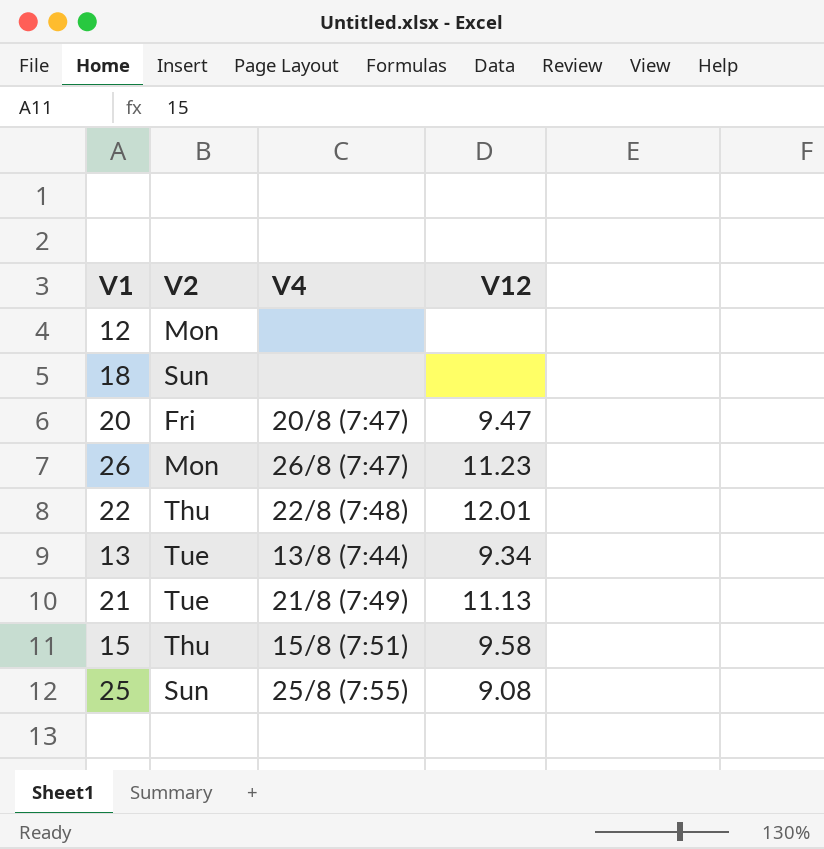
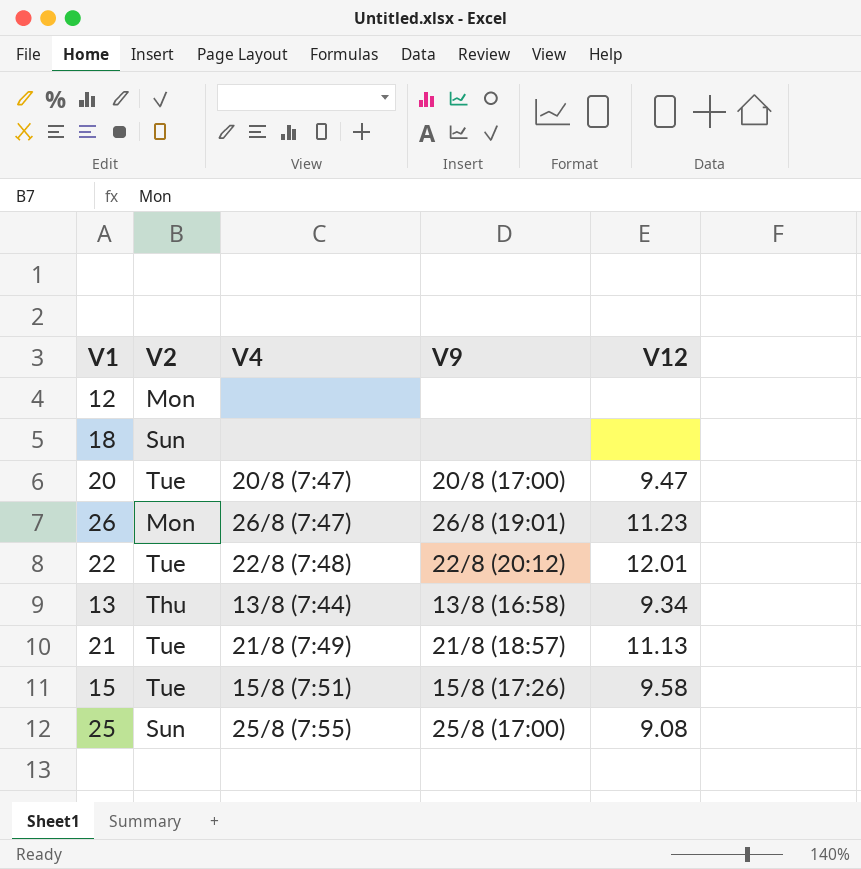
column V9 | position: none -> 4
20 | V2: Fri -> Tue
22 | V2: Thu -> Tue
13 | V2: Tue -> Thu
15 | V2: Thu -> Tue

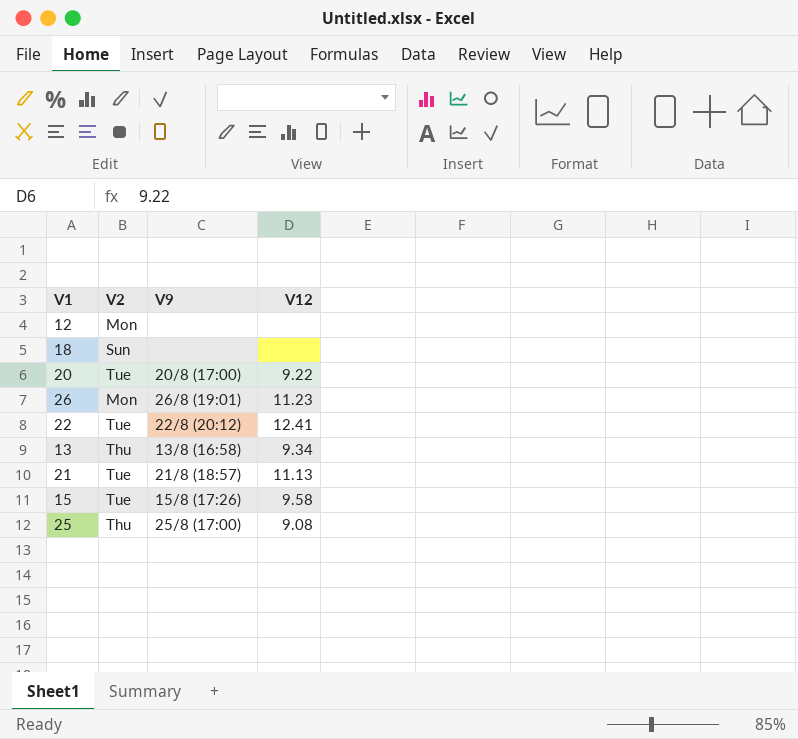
column V4 | position: 3 -> none
20 | V12: 9.47 -> 9.22
22 | V12: 12.01 -> 12.41
25 | V2: Sun -> Thu

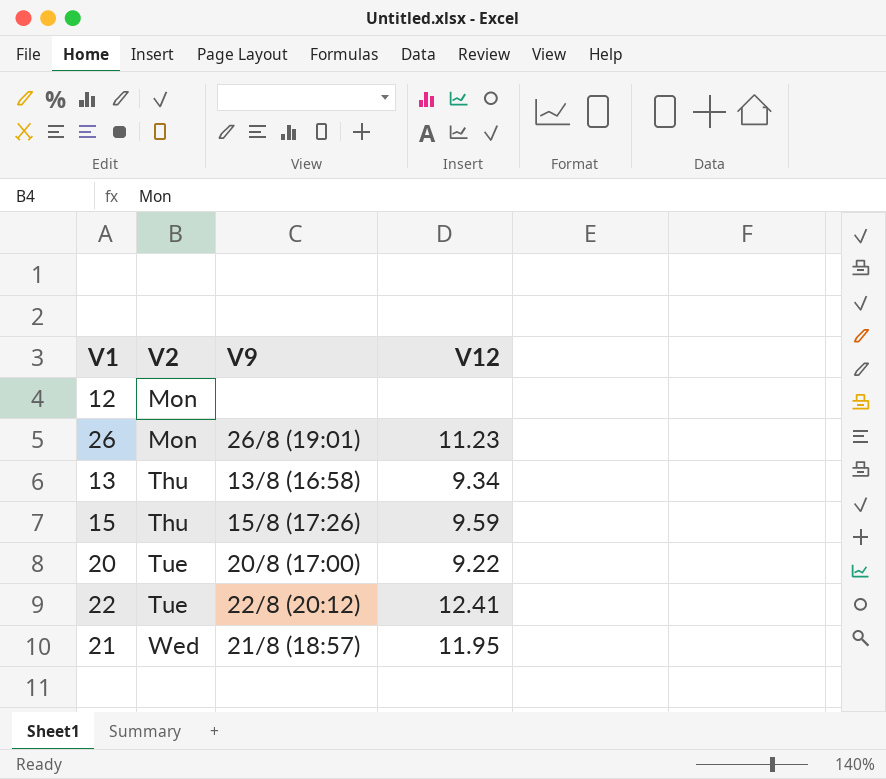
row order: none -> V2 ascending
row 18: Sun | none | none -> none
row 25: Thu | 25/8 (17:00) | 9.08 -> none
15 | V2: Tue -> Thu
15 | V12: 9.58 -> 9.59
21 | V2: Tue -> Wed
21 | V12: 11.13 -> 11.95

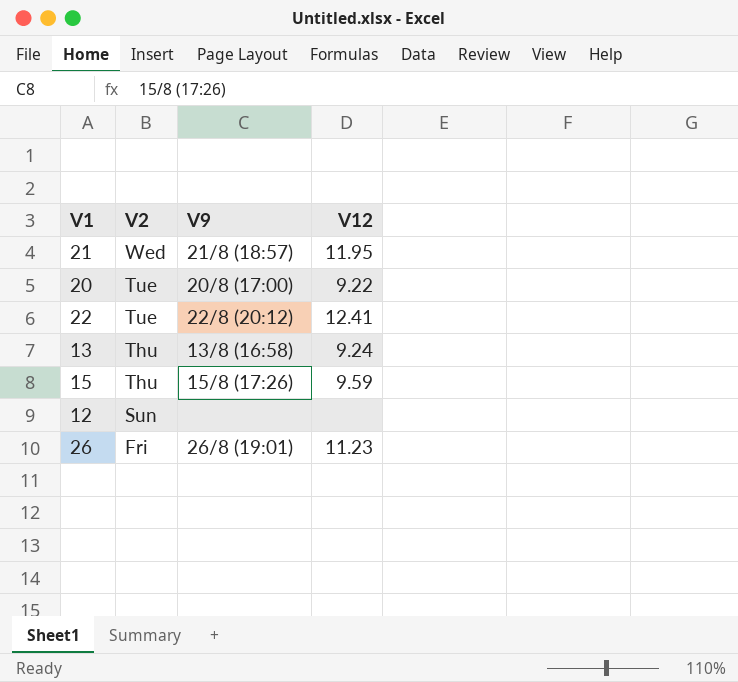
row order: V2 ascending -> V2 descending
13 | V12: 9.34 -> 9.24
12 | V2: Mon -> Sun
26 | V2: Mon -> Fri

